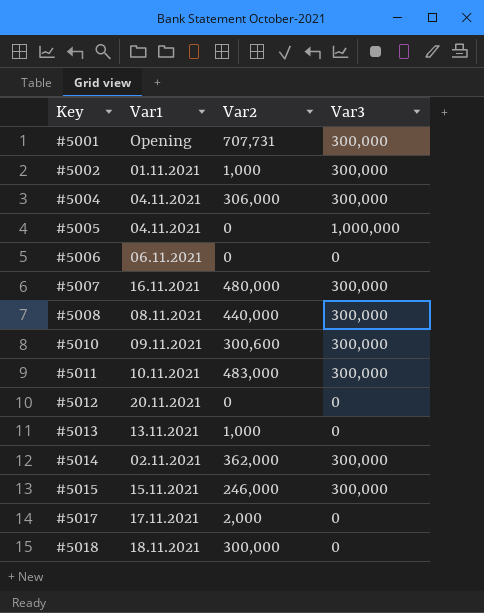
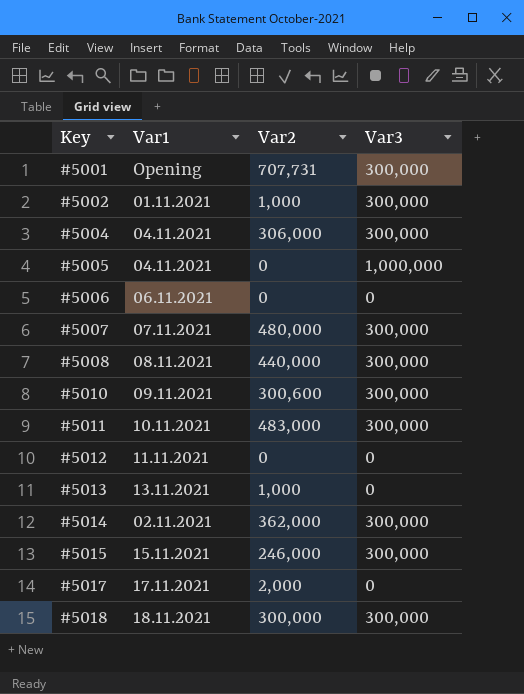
#5007 | Var1: 16.11.2021 -> 07.11.2021
#5012 | Var1: 20.11.2021 -> 11.11.2021
#5018 | Var3: 0 -> 300,000

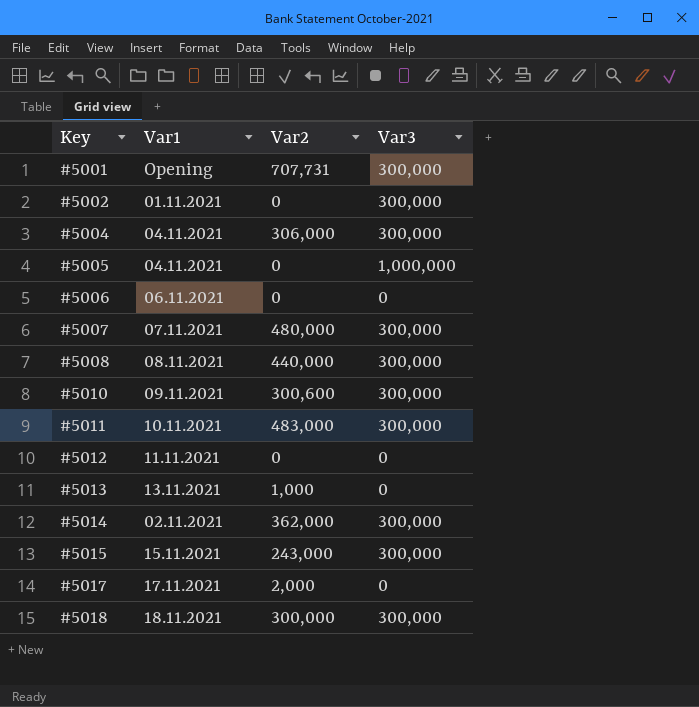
#5002 | Var2: 1,000 -> 0
#5015 | Var2: 246,000 -> 243,000

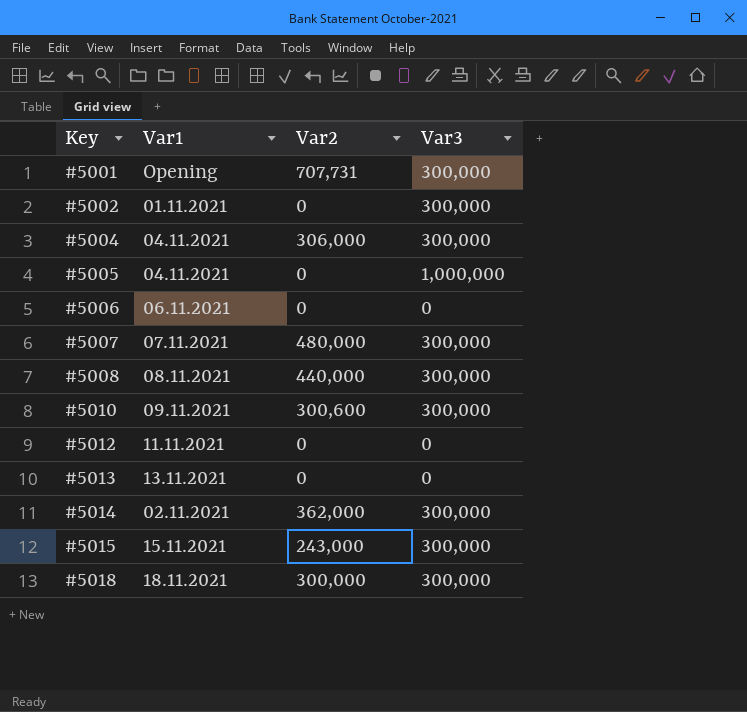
row #5011: 10.11.2021 | 483,000 | 300,000 -> none
row #5017: 17.11.2021 | 2,000 | 0 -> none
#5013 | Var2: 1,000 -> 0

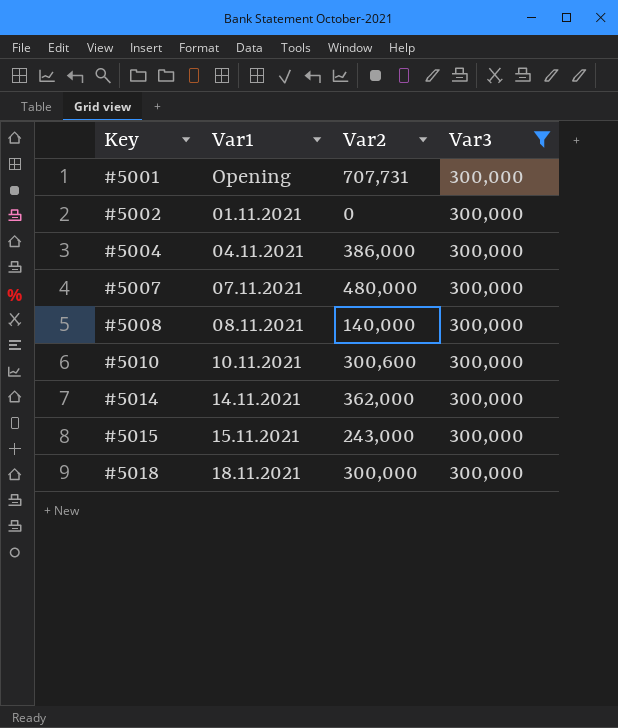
filter: none -> Var3 = 300,000
#5004 | Var2: 306,000 -> 386,000
#5008 | Var2: 440,000 -> 140,000
#5010 | Var1: 09.11.2021 -> 10.11.2021
#5014 | Var1: 02.11.2021 -> 14.11.2021

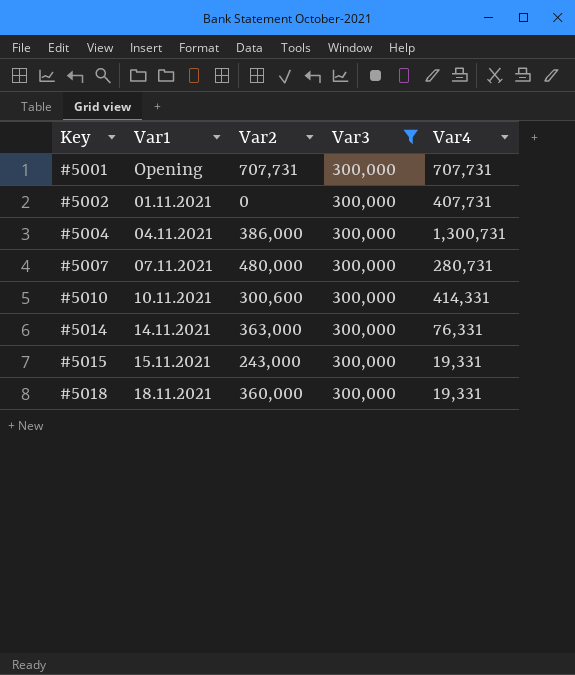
column Var4 | position: none -> 5
row #5008: 08.11.2021 | 140,000 | 300,000 -> none
#5014 | Var2: 362,000 -> 363,000
#5018 | Var2: 300,000 -> 360,000

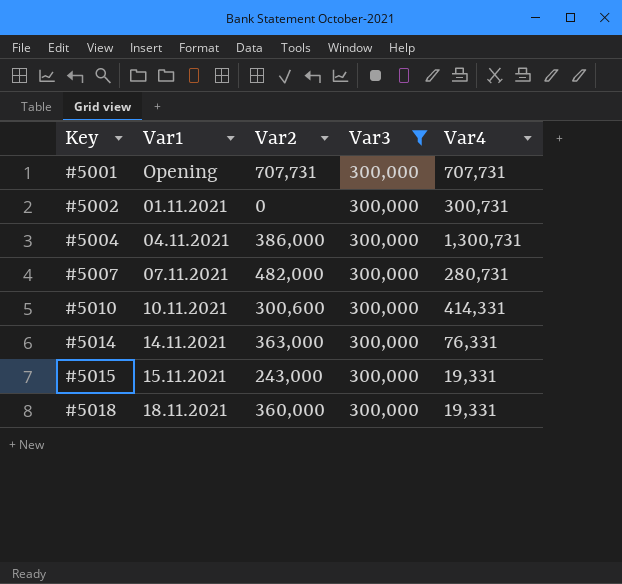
#5002 | Var4: 407,731 -> 300,731
#5007 | Var2: 480,000 -> 482,000

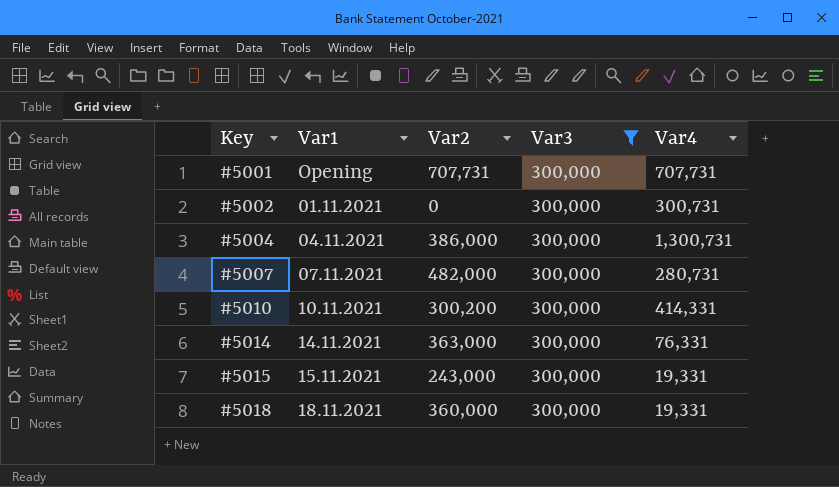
#5010 | Var2: 300,600 -> 300,200

